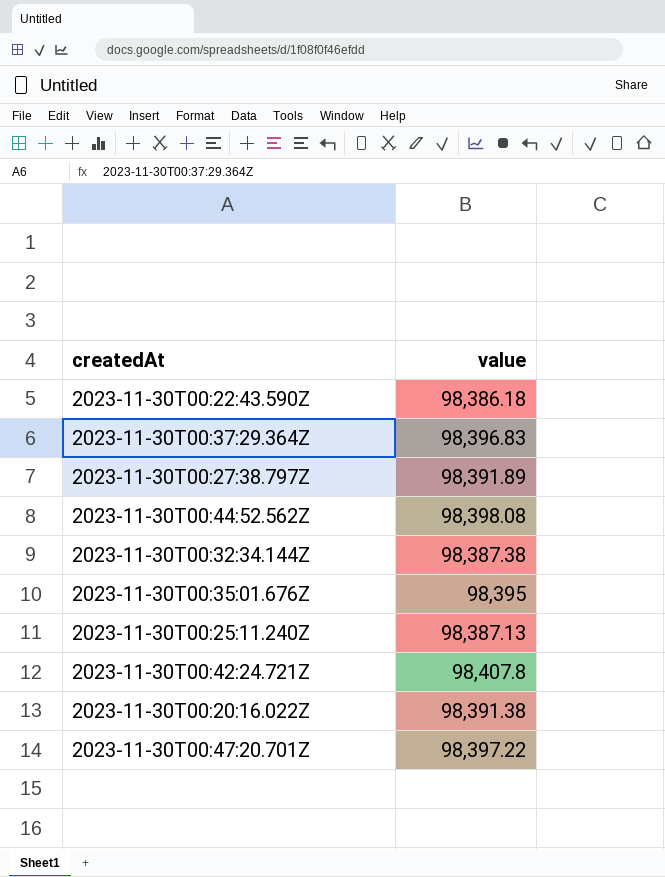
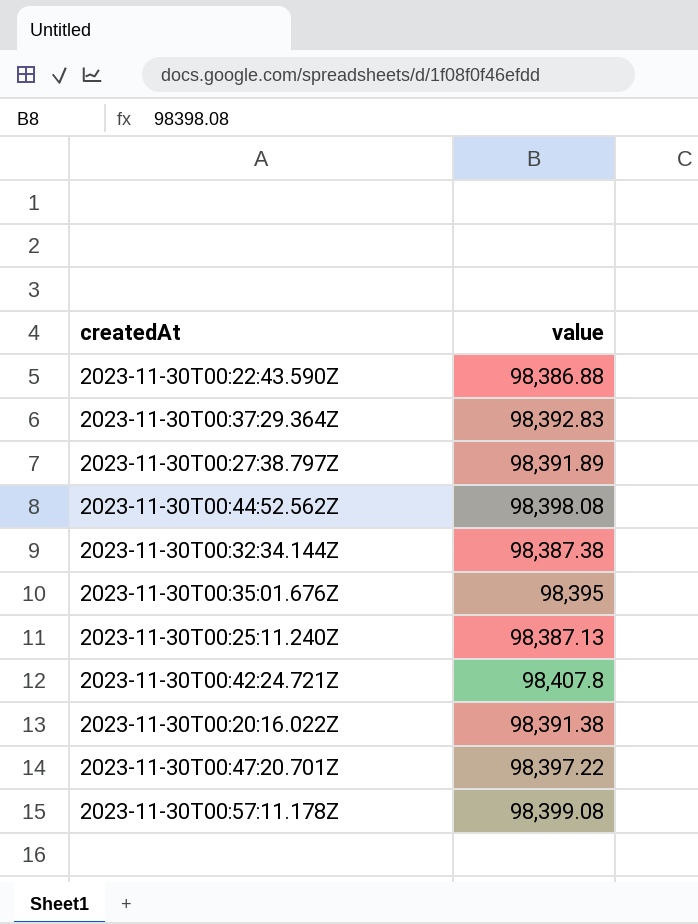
2023-11-30T00:22:43.590Z | value: 98,386.18 -> 98,386.88
2023-11-30T00:37:29.364Z | value: 98,396.83 -> 98,392.83
row 2023-11-30T00:57:11.178Z: none -> 98,399.08

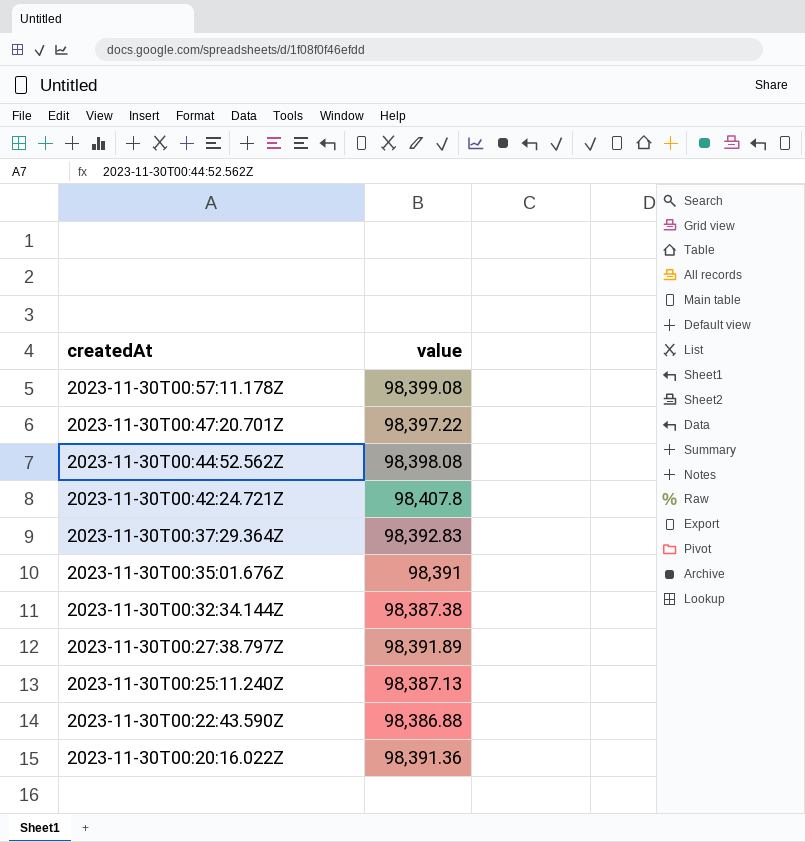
row order: none -> createdAt descending
2023-11-30T00:35:01.676Z | value: 98,395 -> 98,391
2023-11-30T00:20:16.022Z | value: 98,391.38 -> 98,391.36

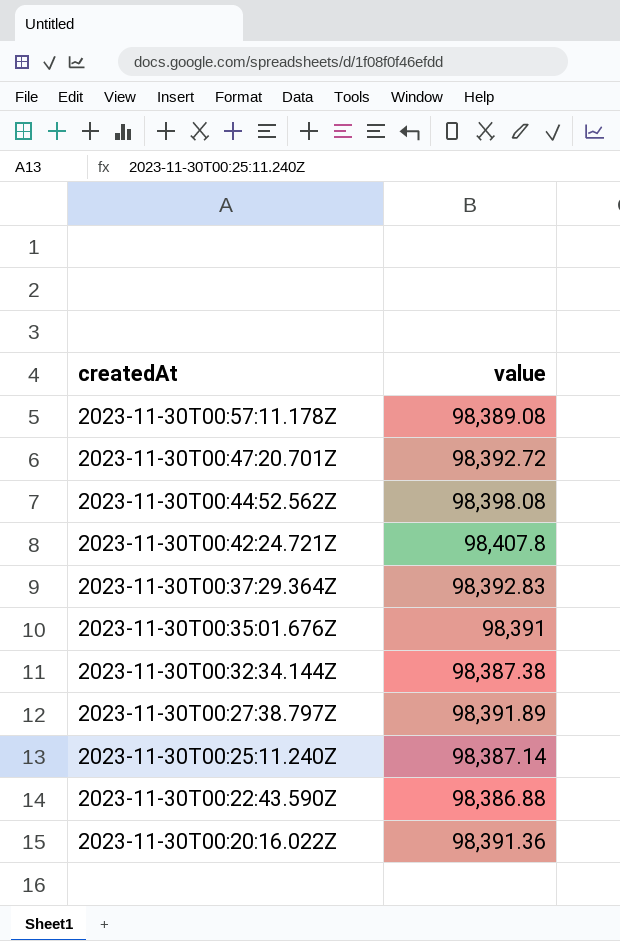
2023-11-30T00:57:11.178Z | value: 98,399.08 -> 98,389.08
2023-11-30T00:47:20.701Z | value: 98,397.22 -> 98,392.72
2023-11-30T00:25:11.240Z | value: 98,387.13 -> 98,387.14

